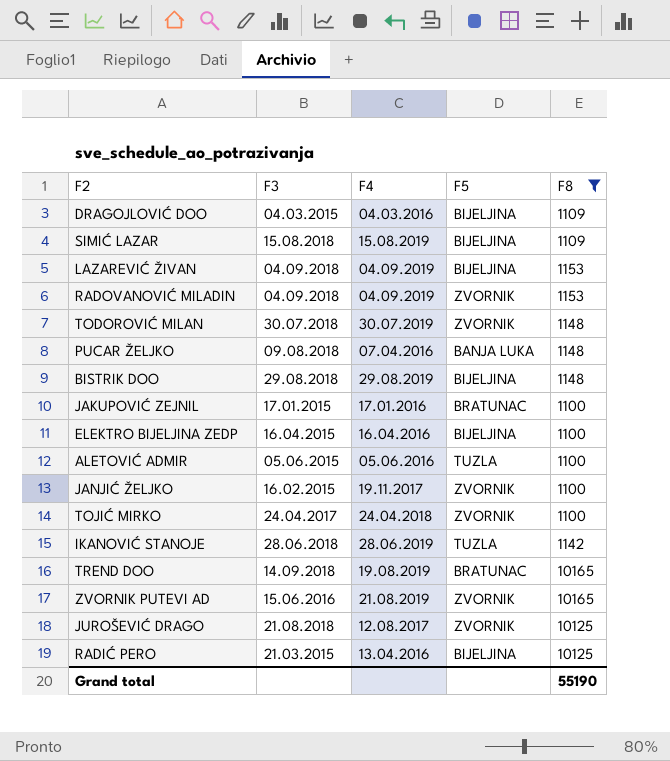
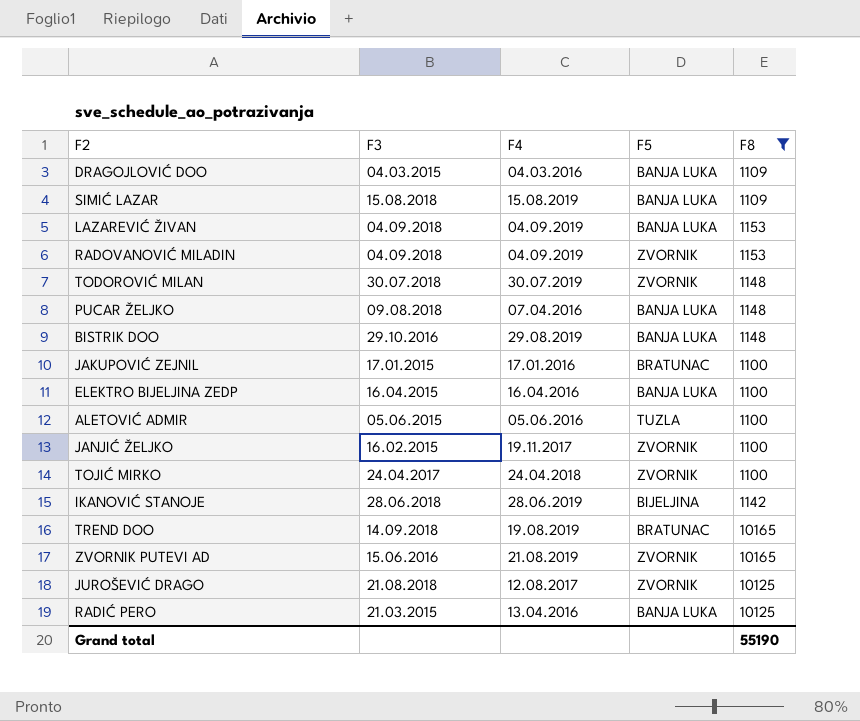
DRAGOJLOVIĆ DOO | F5: BIJELJINA -> BANJA LUKA
SIMIĆ LAZAR | F5: BIJELJINA -> BANJA LUKA
LAZAREVIĆ ŽIVAN | F5: BIJELJINA -> BANJA LUKA
BISTRIK DOO | F3: 29.08.2018 -> 29.10.2016
BISTRIK DOO | F5: BIJELJINA -> BANJA LUKA
ELEKTRO BIJELJINA ZEDP | F5: BIJELJINA -> BANJA LUKA
IKANOVIĆ STANOJE | F5: TUZLA -> BIJELJINA
RADIĆ PERO | F5: BIJELJINA -> BANJA LUKA

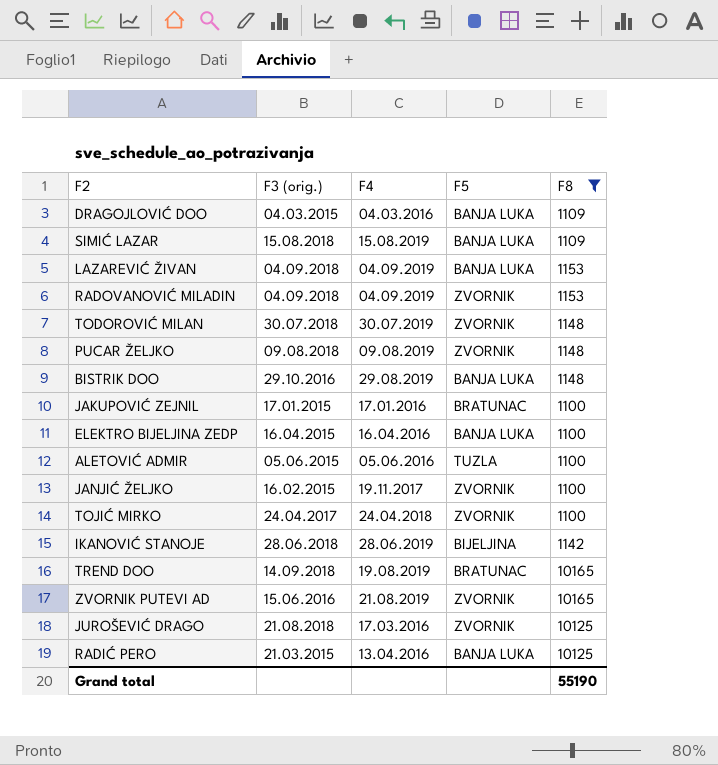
column name: F3 -> F3 (orig.)
PUCAR ŽELJKO | F4: 07.04.2016 -> 09.08.2019
PUCAR ŽELJKO | F5: BANJA LUKA -> ZVORNIK
JUROŠEVIĆ DRAGO | F4: 12.08.2017 -> 17.03.2016

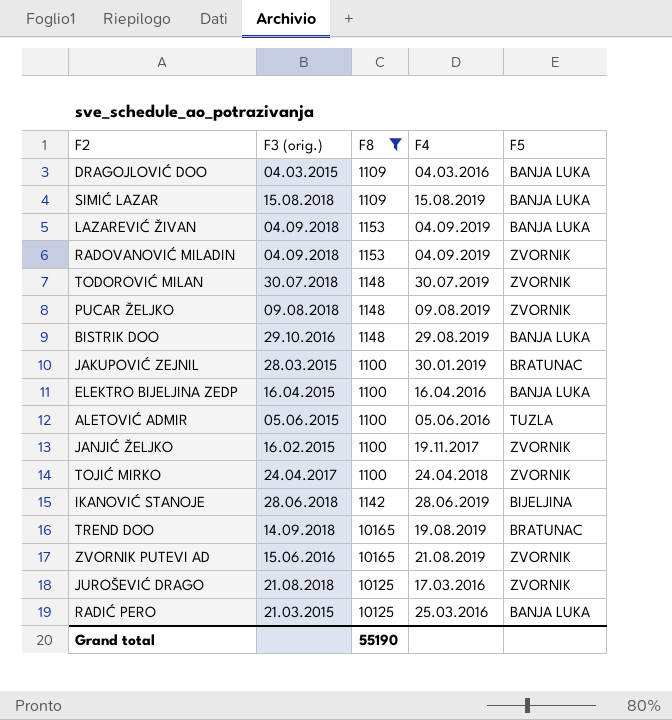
column F8 | position: 5 -> 3
JAKUPOVIĆ ZEJNIL | F3 (orig.): 17.01.2015 -> 28.03.2015
JAKUPOVIĆ ZEJNIL | F4: 17.01.2016 -> 30.01.2019
RADIĆ PERO | F4: 13.04.2016 -> 25.03.2016

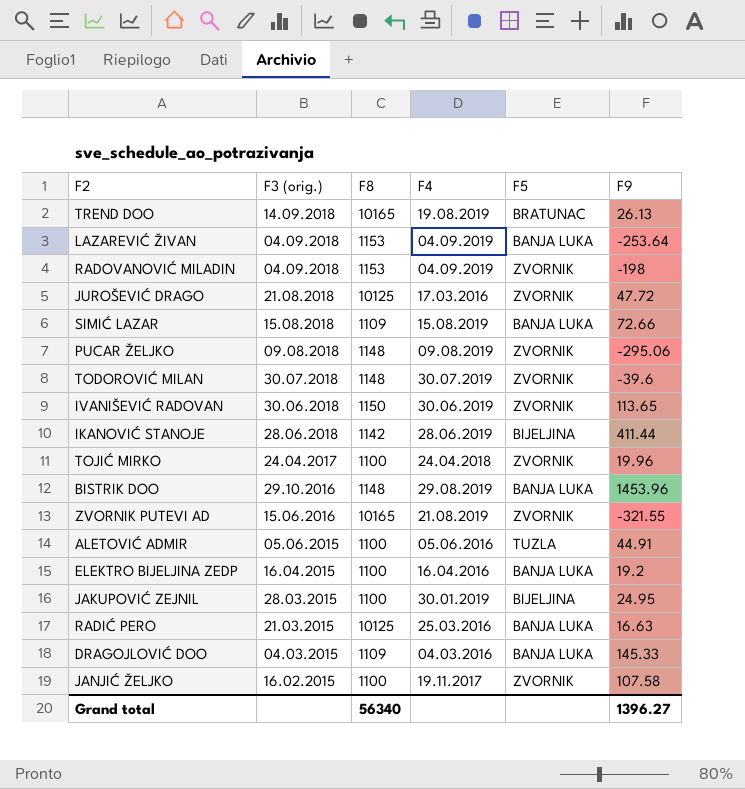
filter: F8 != 1150 -> none
row order: none -> F3 (orig.) descending
column F9 | position: none -> 6
JAKUPOVIĆ ZEJNIL | F5: BRATUNAC -> BIJELJINA
Grand total | F8: 55190 -> 56340

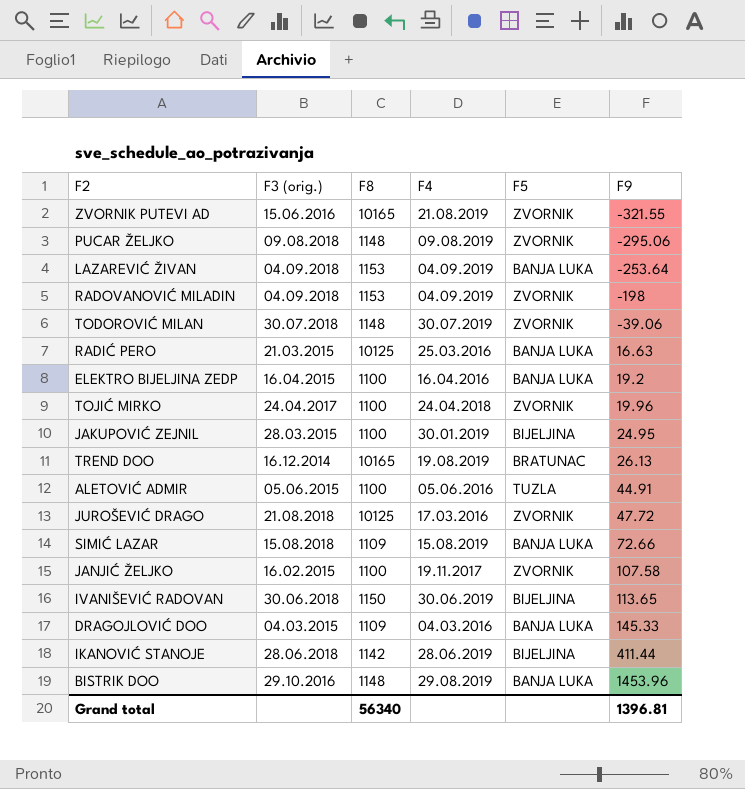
row order: F3 (orig.) descending -> F9 ascending
TODOROVIĆ MILAN | F9: -39.6 -> -39.06
TREND DOO | F3 (orig.): 14.09.2018 -> 16.12.2014
IVANIŠEVIĆ RADOVAN | F5: ZVORNIK -> BIJELJINA
Grand total | F9: 1396.27 -> 1396.81

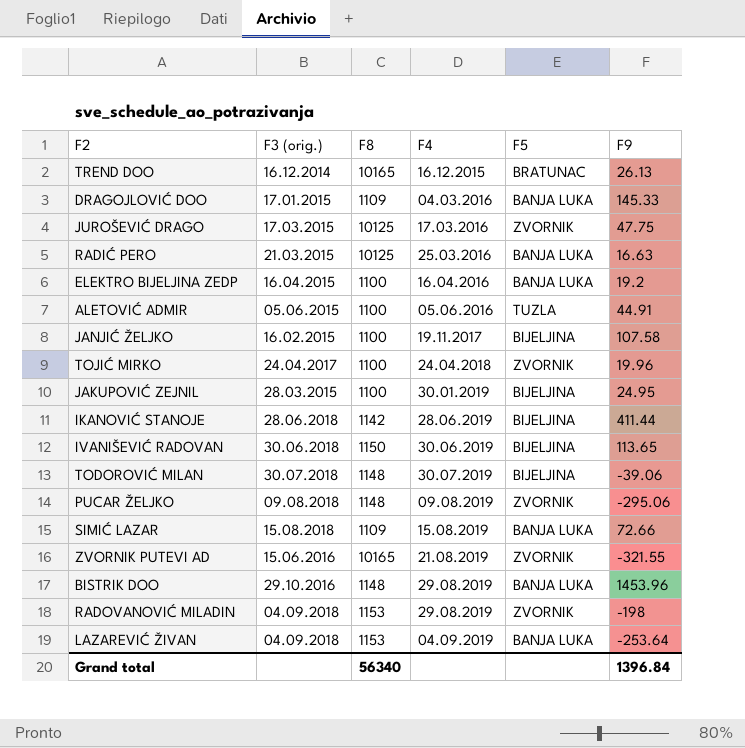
row order: F9 ascending -> F4 ascending
TREND DOO | F4: 19.08.2019 -> 16.12.2015
DRAGOJLOVIĆ DOO | F3 (orig.): 04.03.2015 -> 17.01.2015
JUROŠEVIĆ DRAGO | F3 (orig.): 21.08.2018 -> 17.03.2015
JUROŠEVIĆ DRAGO | F9: 47.72 -> 47.75
JANJIĆ ŽELJKO | F5: ZVORNIK -> BIJELJINA
TODOROVIĆ MILAN | F5: ZVORNIK -> BIJELJINA
RADOVANOVIĆ MILADIN | F4: 04.09.2019 -> 29.08.2019
Grand total | F9: 1396.81 -> 1396.84

